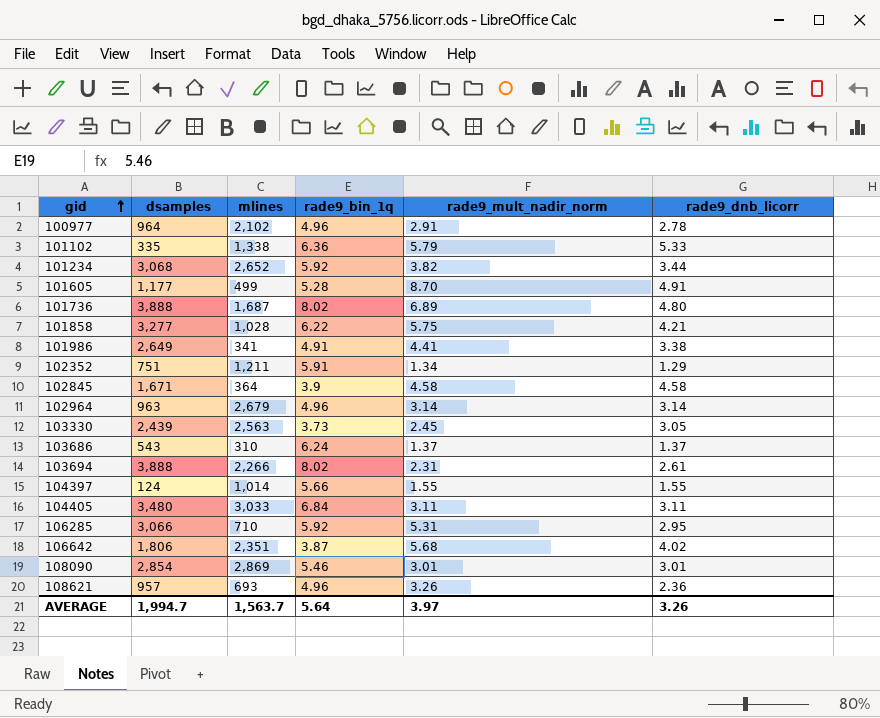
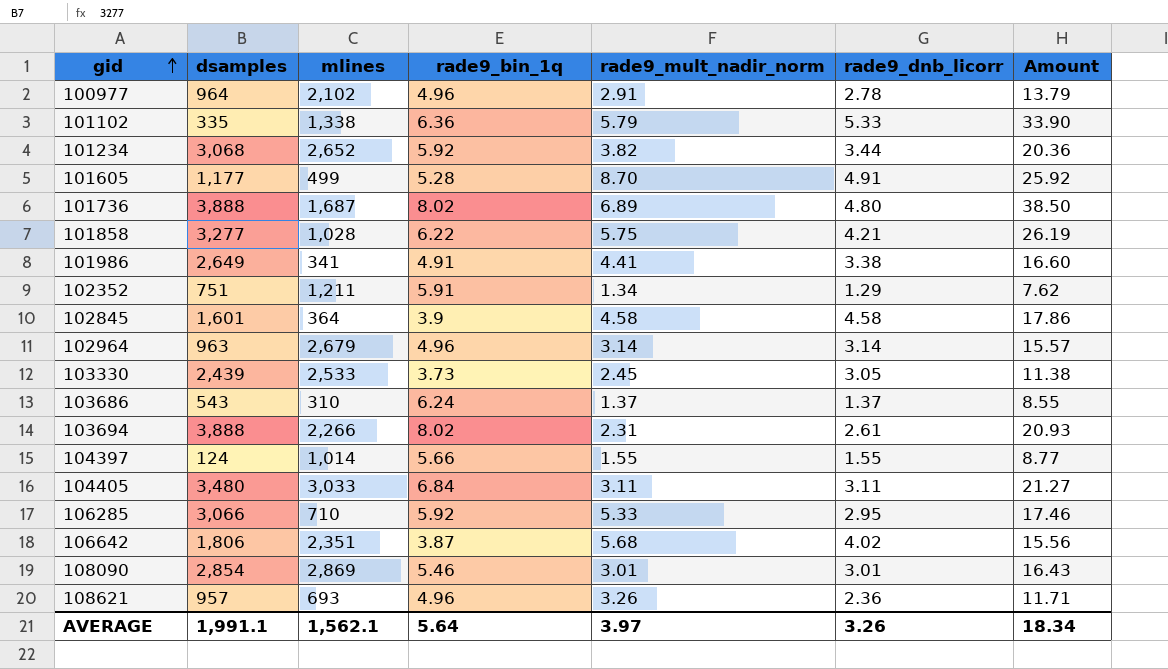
column Amount | formula: none -> [rade9_bin_1q] * [rade9_dnb_licorr]
102845 | dsamples: 1,671 -> 1,601
103330 | mlines: 2,563 -> 2,533
106285 | rade9_mult_nadir_norm: 5.31 -> 5.33
AVERAGE | dsamples: 1,994.7 -> 1,991.1
AVERAGE | mlines: 1,563.7 -> 1,562.1

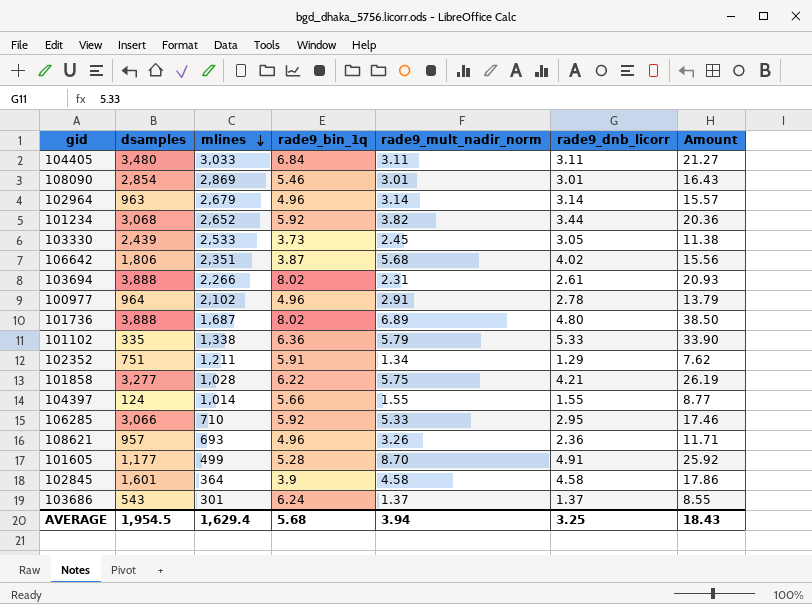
row order: gid ascending -> mlines descending
row 101986: 2,649 | 341 | 4.91 | 4.41 | 3.38 | 16.60 -> none
103686 | mlines: 310 -> 301
AVERAGE | dsamples: 1,991.1 -> 1,954.5
AVERAGE | mlines: 1,562.1 -> 1,629.4
AVERAGE | rade9_bin_1q: 5.64 -> 5.68
AVERAGE | rade9_mult_nadir_norm: 3.97 -> 3.94
AVERAGE | rade9_dnb_licorr: 3.26 -> 3.25
AVERAGE | Amount: 18.34 -> 18.43

